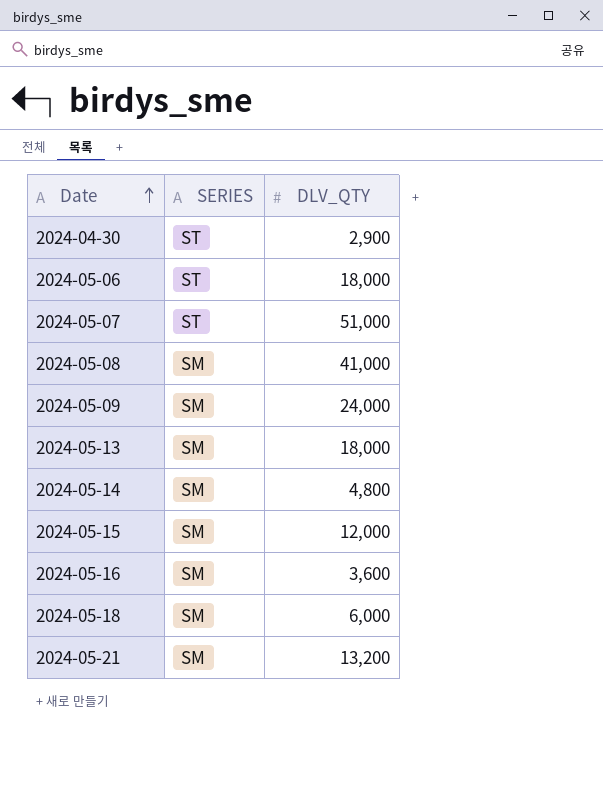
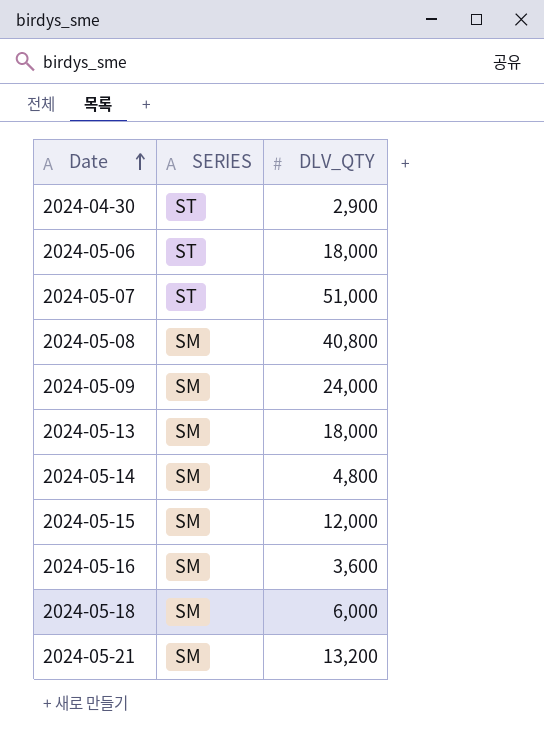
2024-05-08 | DLV_QTY: 41,000 -> 40,800

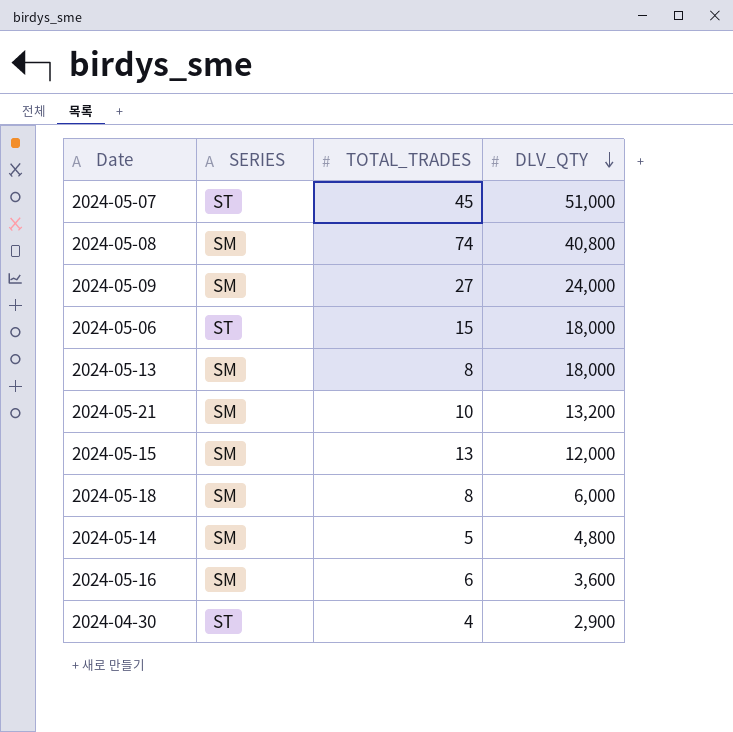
row order: Date ascending -> DLV_QTY descending
column TOTAL_TRADES | position: none -> 3

